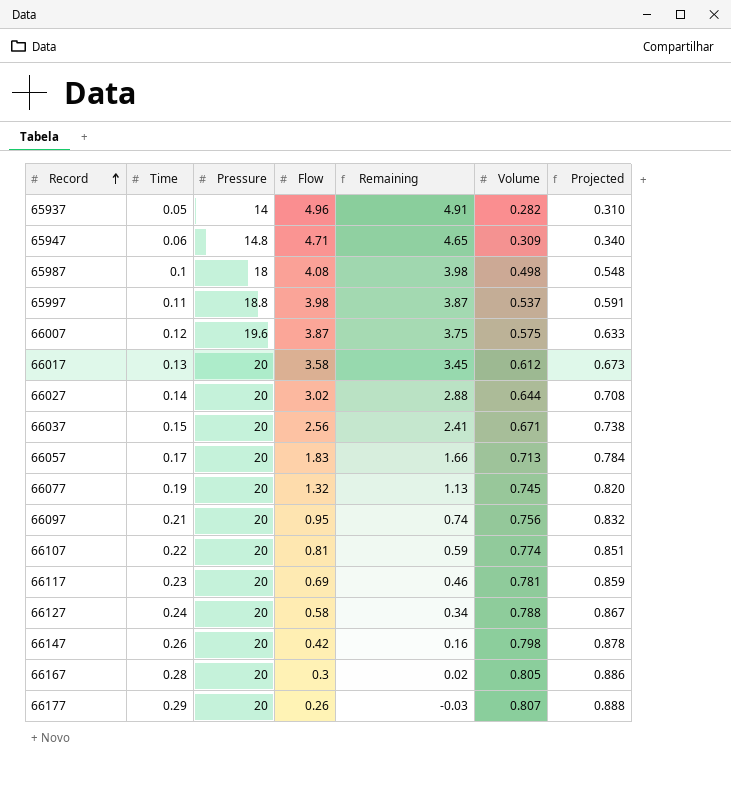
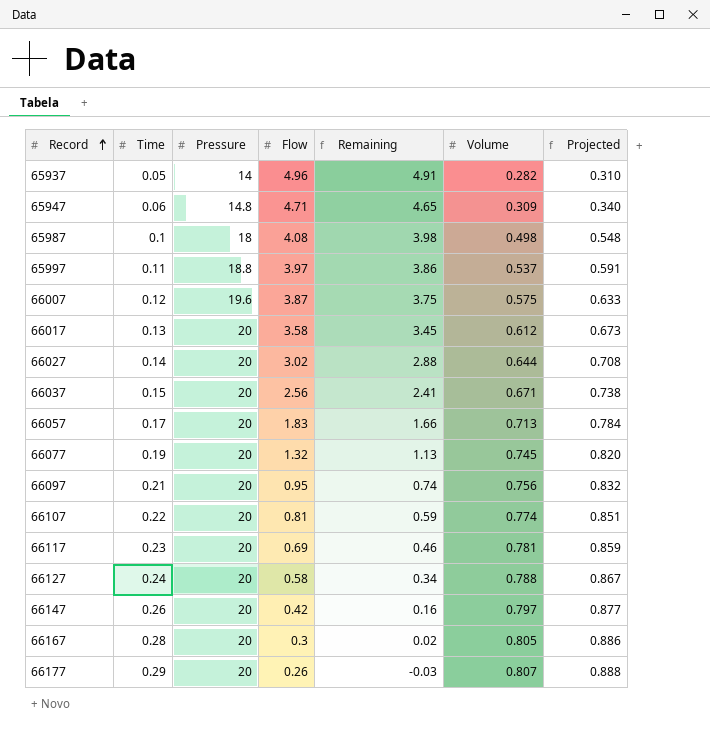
65997 | Flow: 3.98 -> 3.97
65997 | Remaining: 3.87 -> 3.86
66147 | Volume: 0.798 -> 0.797
66147 | Projected: 0.878 -> 0.877

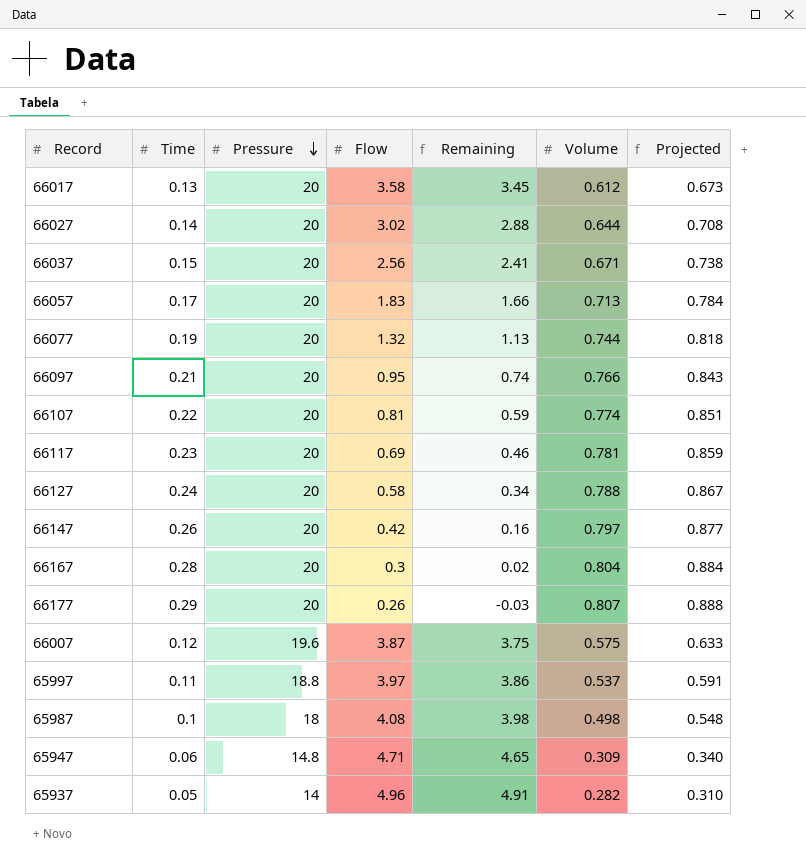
row order: Record ascending -> Pressure descending
66077 | Volume: 0.745 -> 0.744
66077 | Projected: 0.820 -> 0.818
66097 | Volume: 0.756 -> 0.766
66097 | Projected: 0.832 -> 0.843
66167 | Volume: 0.805 -> 0.804
66167 | Projected: 0.886 -> 0.884

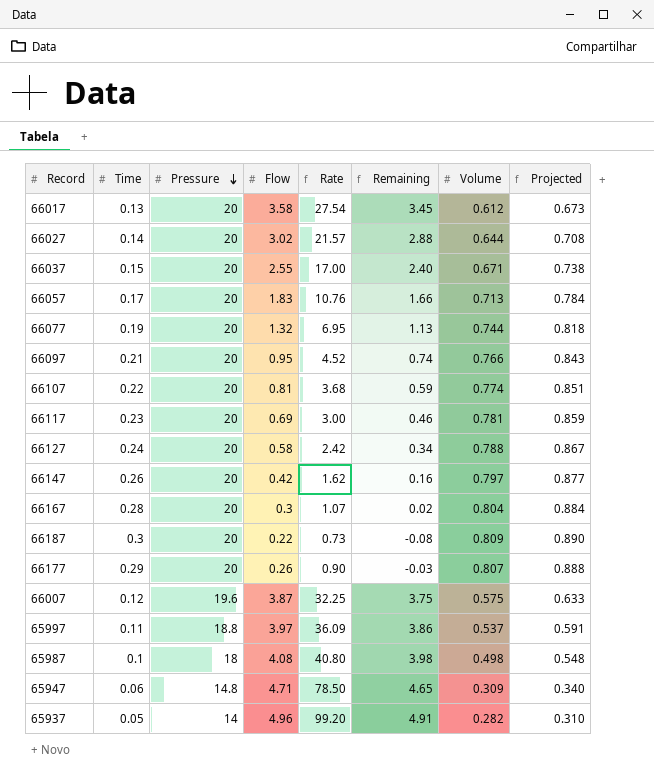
column Rate | formula: none -> [Flow] / [Time]
66037 | Flow: 2.56 -> 2.55
66037 | Remaining: 2.41 -> 2.40
row 66187: none -> 0.3 | 20 | 0.22 | 0.73 | -0.08 | 0.809 | 0.890

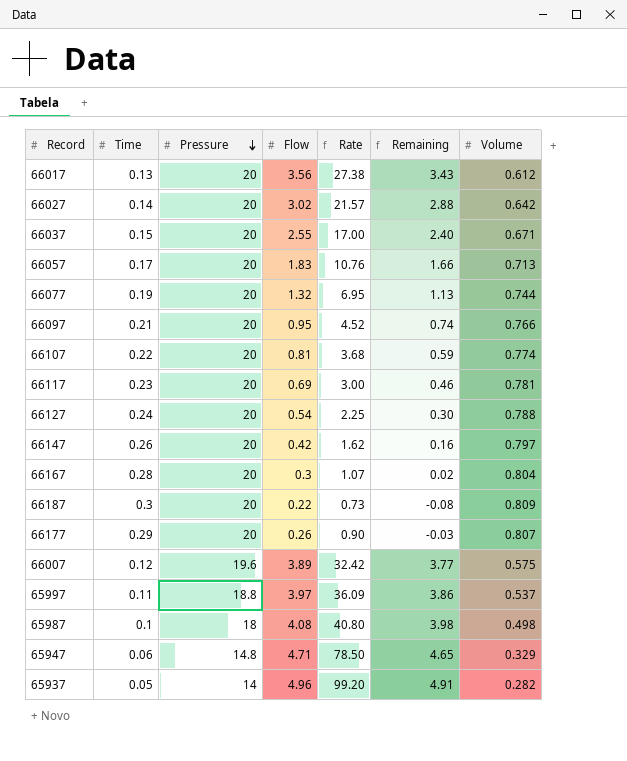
column Projected | formula: [Volume] * 1.1 -> none
66017 | Flow: 3.58 -> 3.56
66017 | Rate: 27.54 -> 27.38
66017 | Remaining: 3.45 -> 3.43
66027 | Volume: 0.644 -> 0.642
66127 | Flow: 0.58 -> 0.54
66127 | Rate: 2.42 -> 2.25
66127 | Remaining: 0.34 -> 0.30
66007 | Flow: 3.87 -> 3.89
66007 | Rate: 32.25 -> 32.42
66007 | Remaining: 3.75 -> 3.77
65947 | Volume: 0.309 -> 0.329

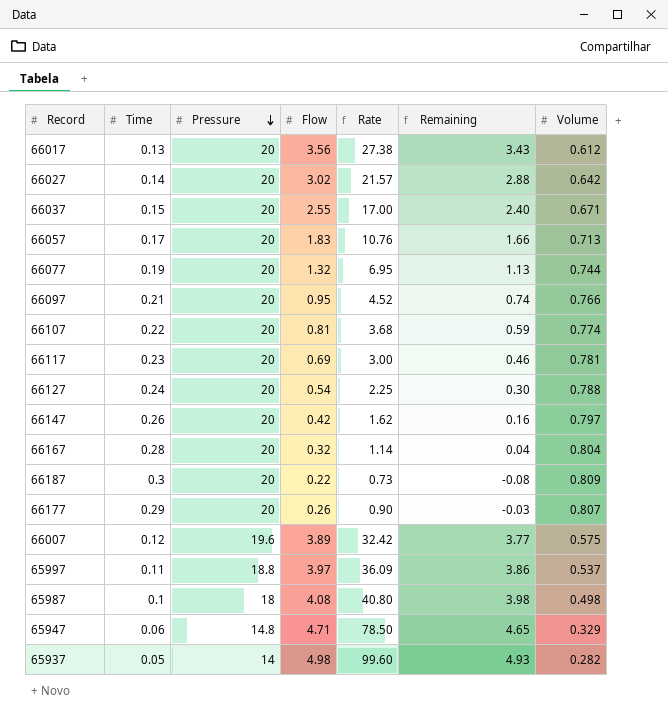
66167 | Flow: 0.3 -> 0.32
66167 | Rate: 1.07 -> 1.14
66167 | Remaining: 0.02 -> 0.04
65937 | Flow: 4.96 -> 4.98
65937 | Rate: 99.20 -> 99.60
65937 | Remaining: 4.91 -> 4.93

